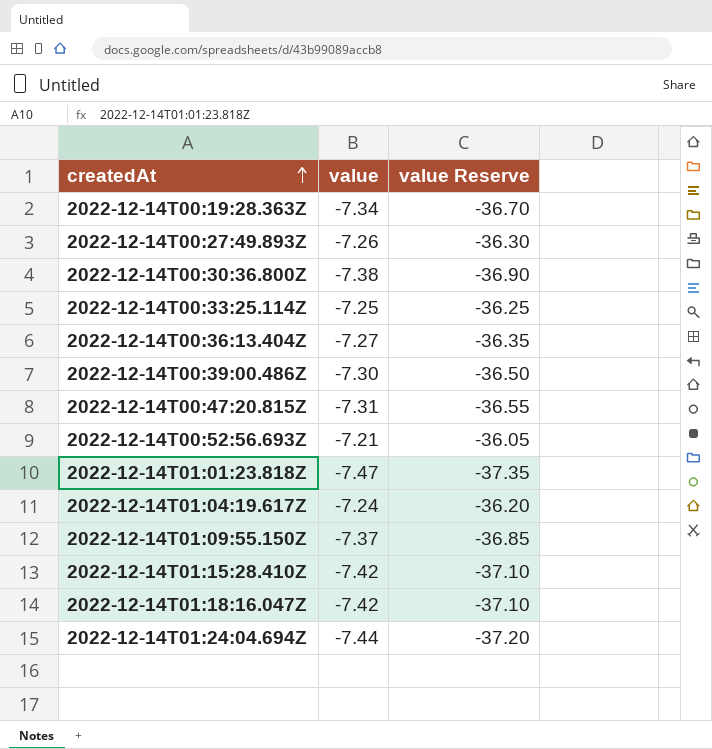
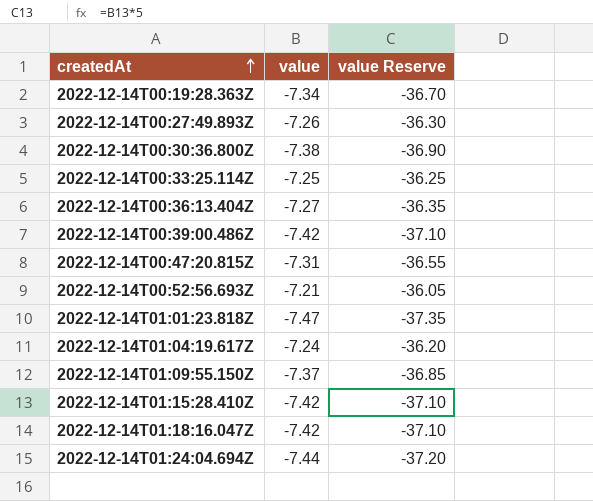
2022-12-14T00:39:00.486Z | value: -7.30 -> -7.42
2022-12-14T00:39:00.486Z | value Reserve: -36.50 -> -37.10

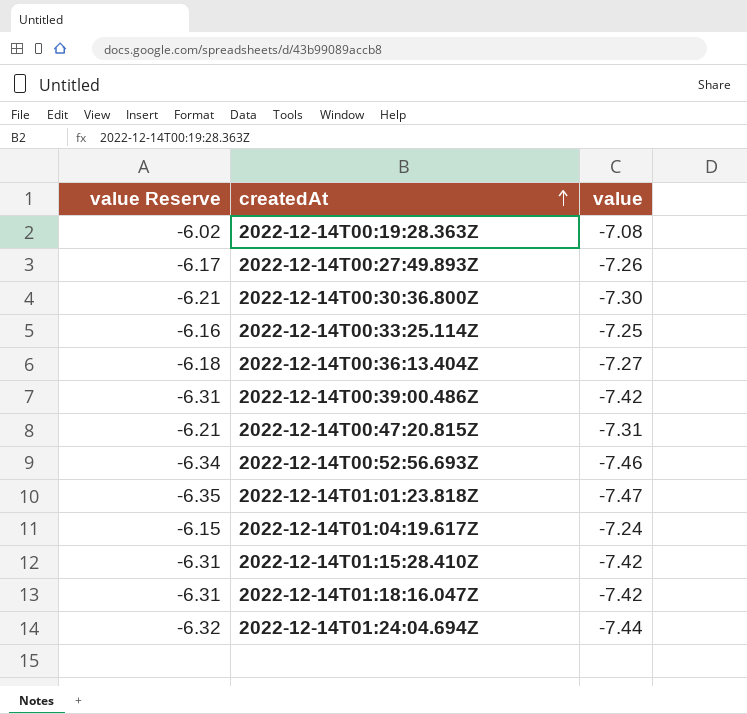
column value Reserve | formula: [value] * 5 -> [value] * 0.85
column value Reserve | position: 3 -> 1
row 2022-12-14T01:09:55.150Z: -7.37 | -36.85 -> none
2022-12-14T00:19:28.363Z | value: -7.34 -> -7.08
2022-12-14T00:30:36.800Z | value: -7.38 -> -7.30
2022-12-14T00:52:56.693Z | value: -7.21 -> -7.46

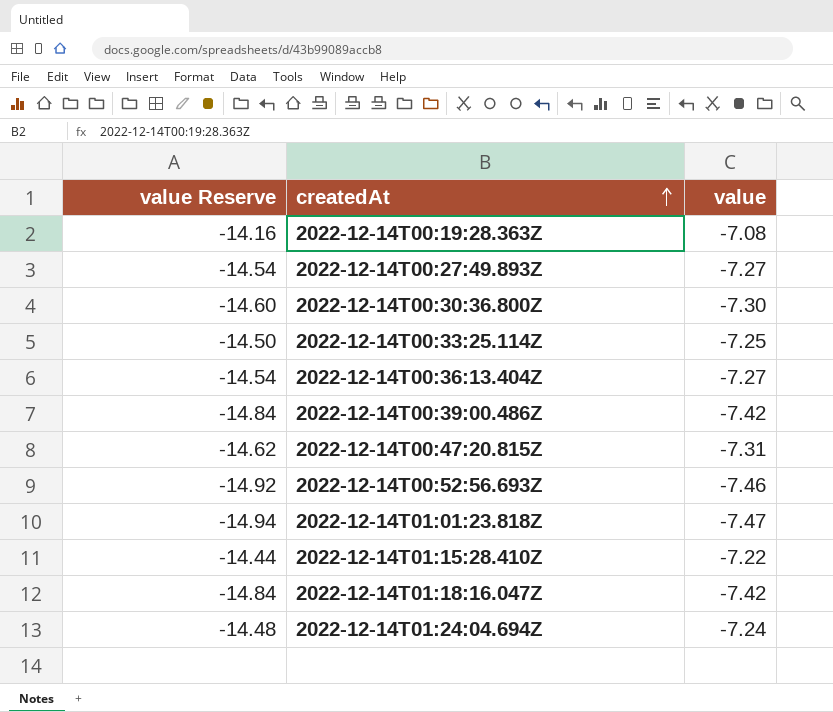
column value Reserve | formula: [value] * 0.85 -> [value] * 2
row 2022-12-14T01:04:19.617Z: -6.15 | -7.24 -> none
2022-12-14T00:27:49.893Z | value: -7.26 -> -7.27
2022-12-14T01:15:28.410Z | value: -7.42 -> -7.22
2022-12-14T01:24:04.694Z | value: -7.44 -> -7.24

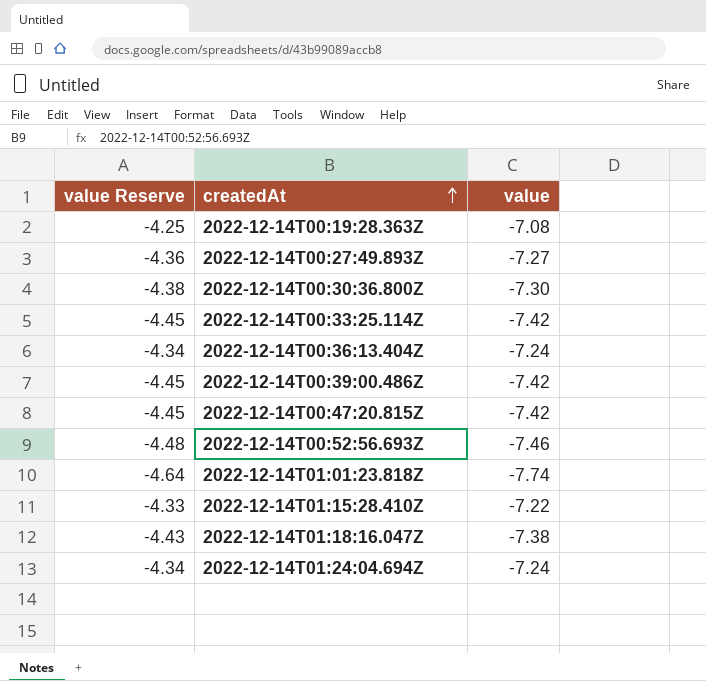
column value Reserve | formula: [value] * 2 -> [value] * 0.6
2022-12-14T00:33:25.114Z | value: -7.25 -> -7.42
2022-12-14T00:36:13.404Z | value: -7.27 -> -7.24
2022-12-14T00:47:20.815Z | value: -7.31 -> -7.42
2022-12-14T01:01:23.818Z | value: -7.47 -> -7.74
2022-12-14T01:18:16.047Z | value: -7.42 -> -7.38

